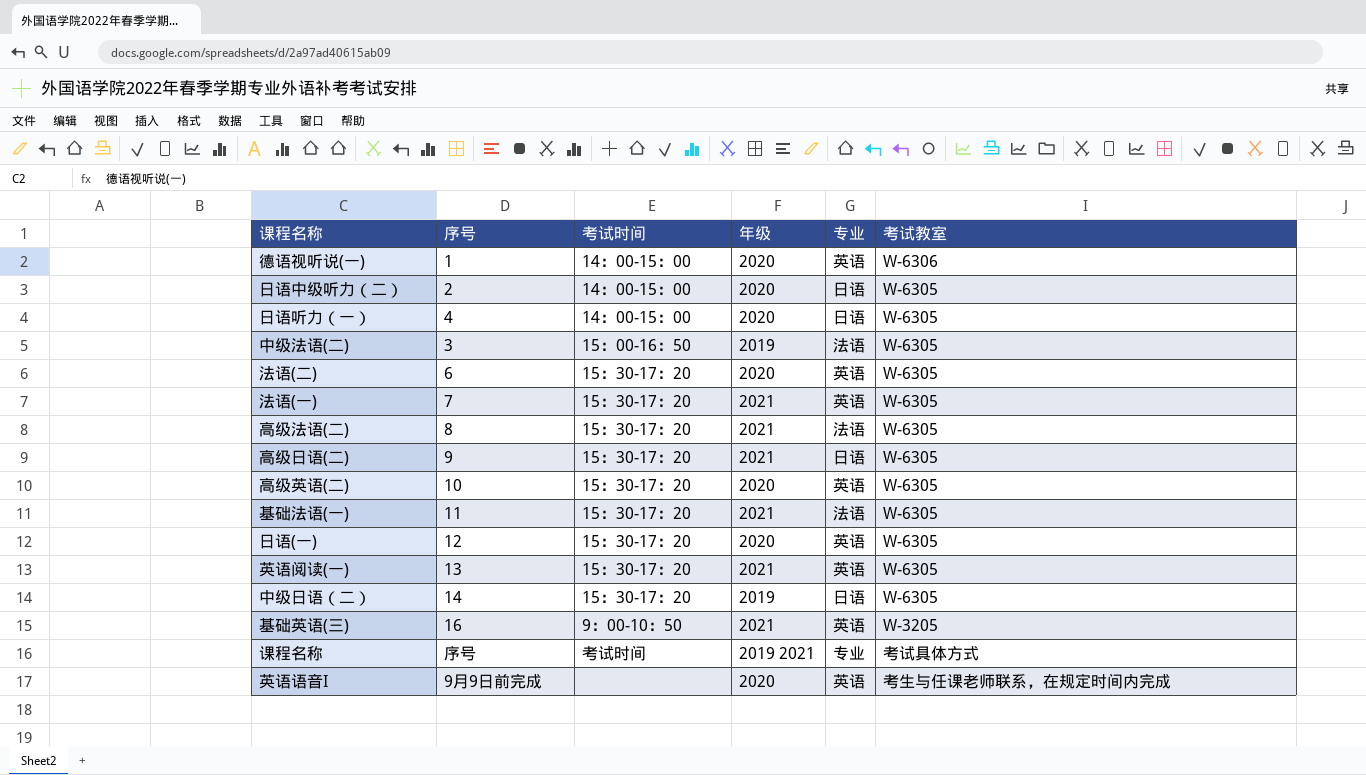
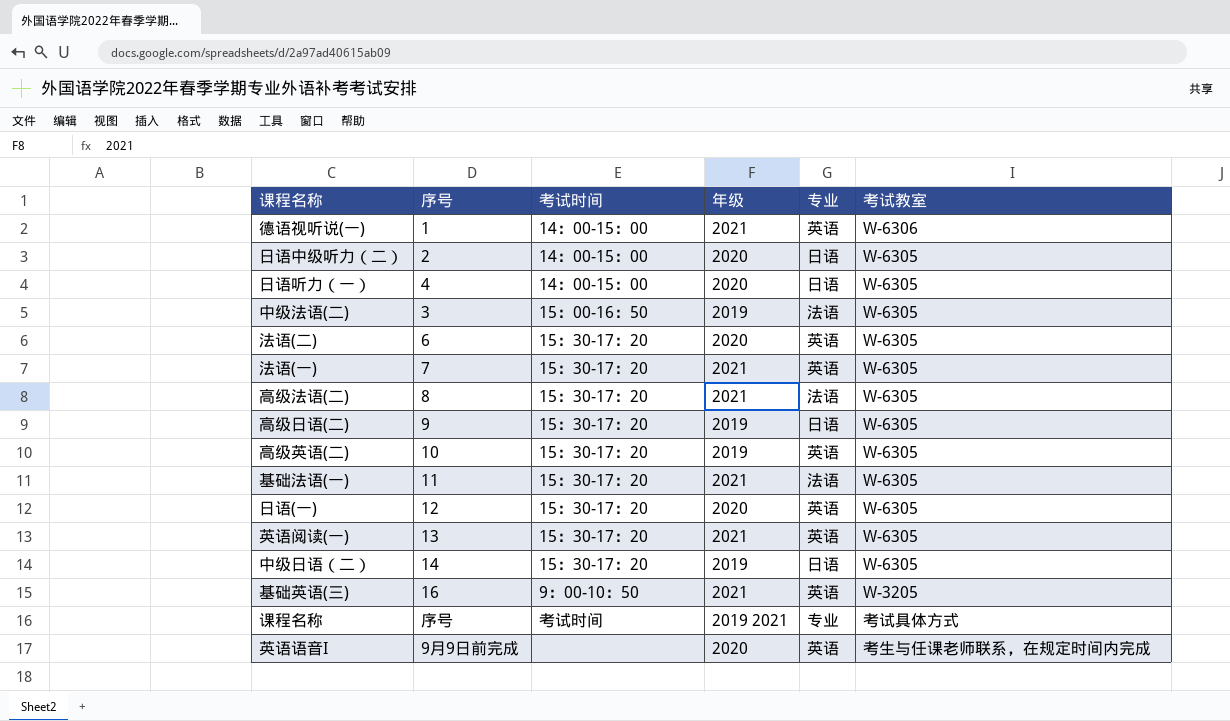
德语视听说(一) | 年级: 2020 -> 2021
高级日语(二) | 年级: 2021 -> 2019
高级英语(二) | 年级: 2020 -> 2019

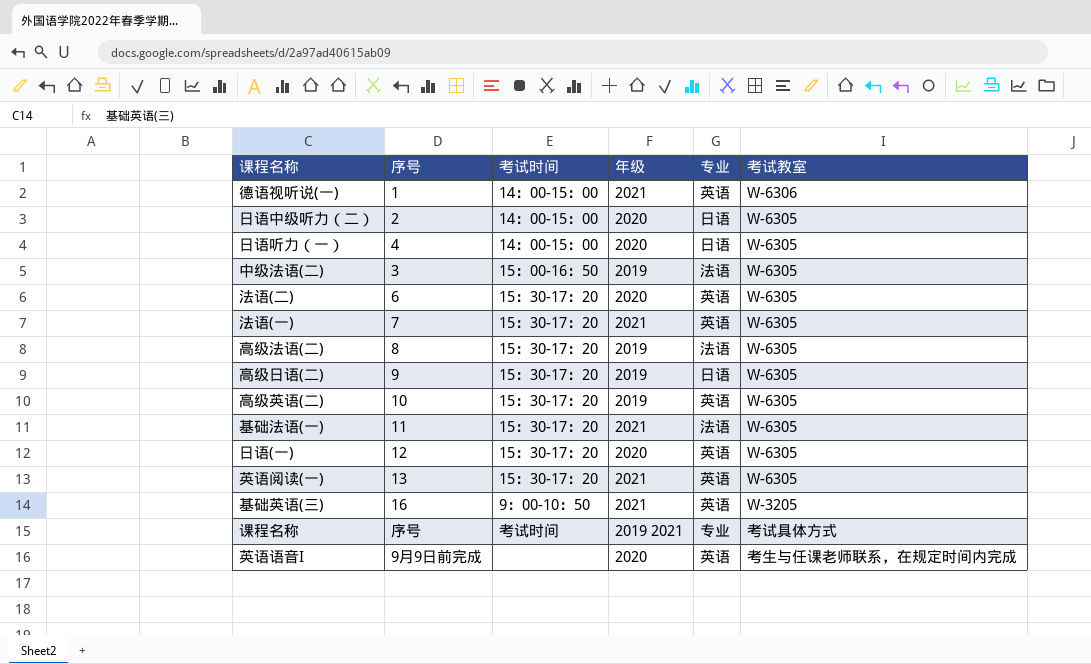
row 中级日语（二）: 14 | 15：30-17：20 | 2019 | 日语 | W-6305 -> none
高级法语(二) | 年级: 2021 -> 2019

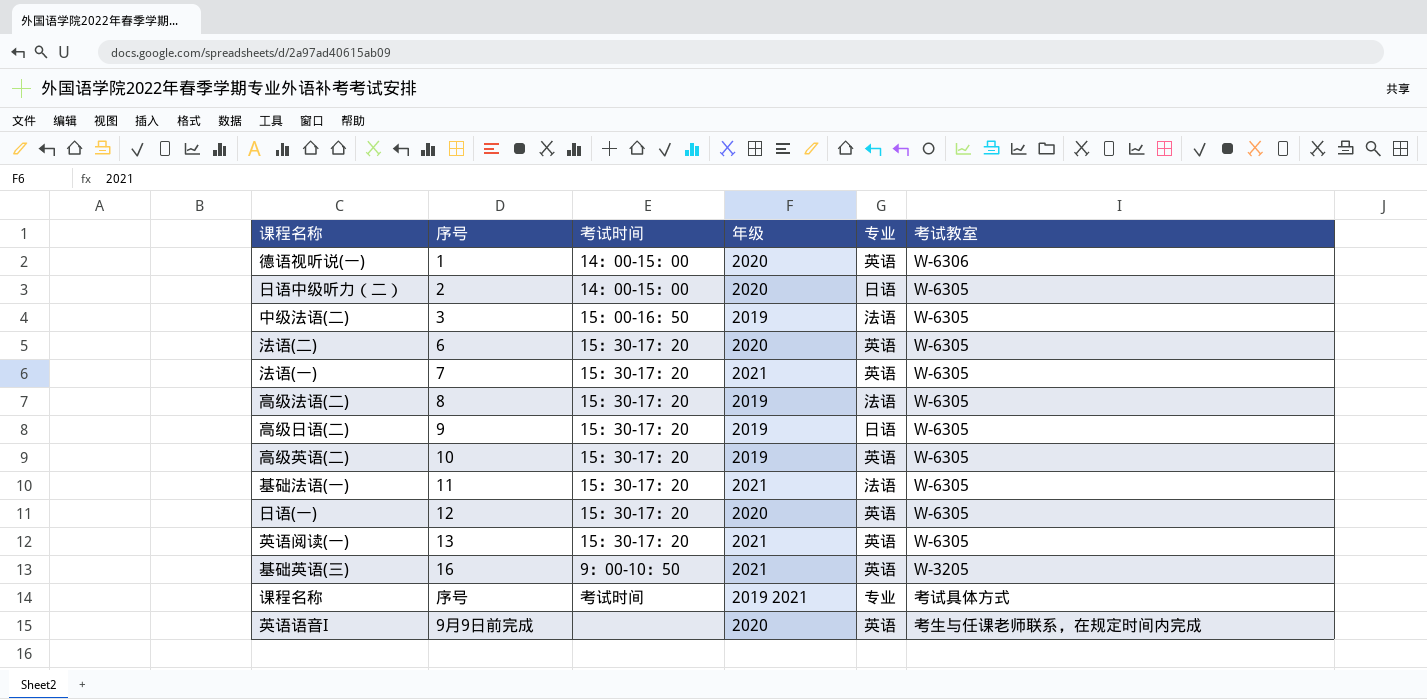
row 日语听力（一）: 4 | 14：00-15：00 | 2020 | 日语 | W-6305 -> none
德语视听说(一) | 年级: 2021 -> 2020

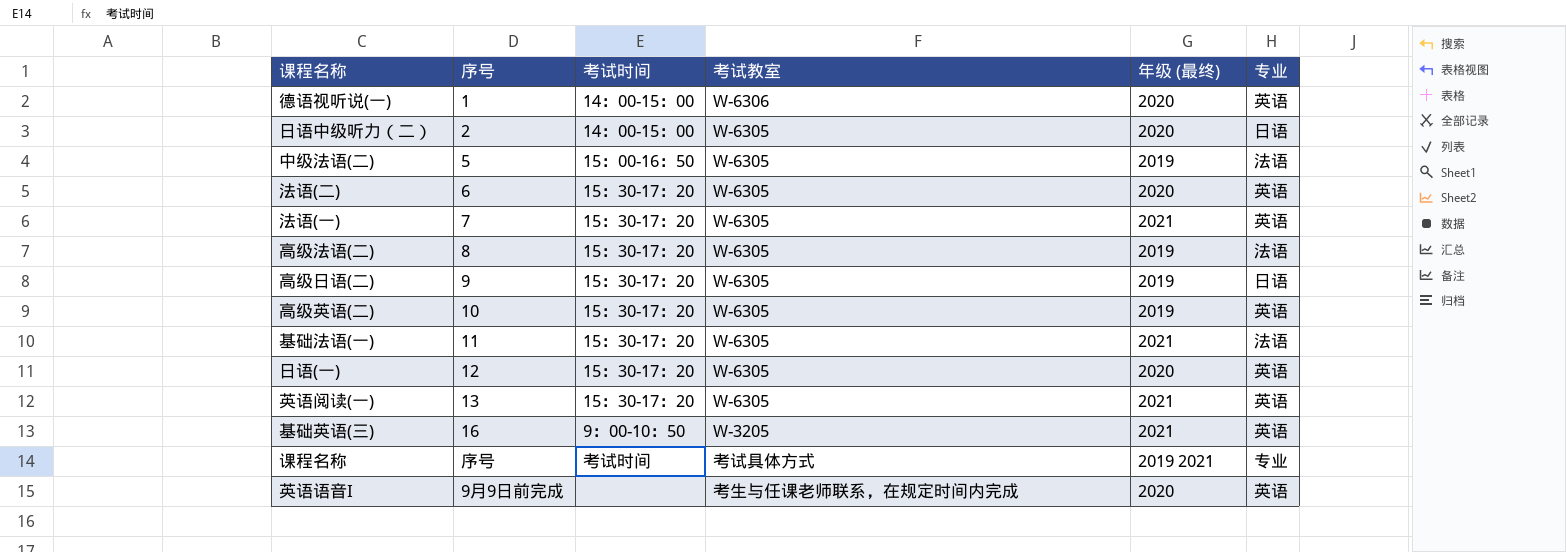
column 考试教室 | position: 6 -> 4
column name: 年级 -> 年级 (最终)
中级法语(二) | 序号: 3 -> 5

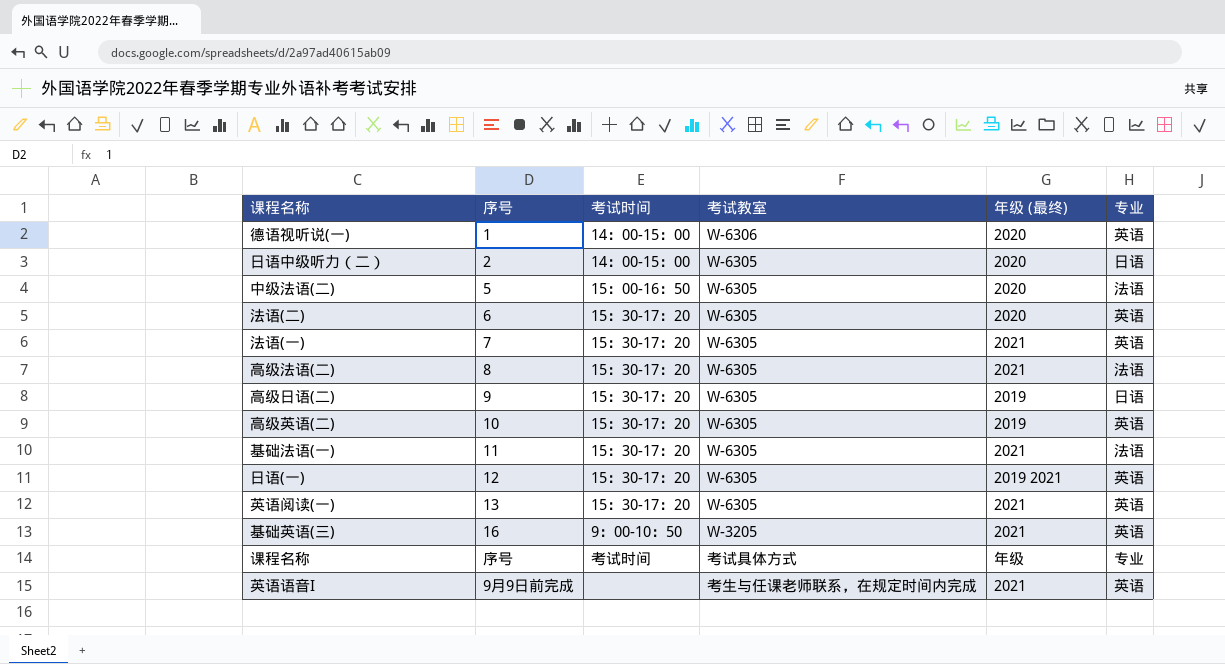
中级法语(二) | 年级 (最终): 2019 -> 2020
高级法语(二) | 年级 (最终): 2019 -> 2021
日语(一) | 年级 (最终): 2020 -> 2019 2021
课程名称 | 年级 (最终): 2019 2021 -> 年级
英语语音I | 年级 (最终): 2020 -> 2021

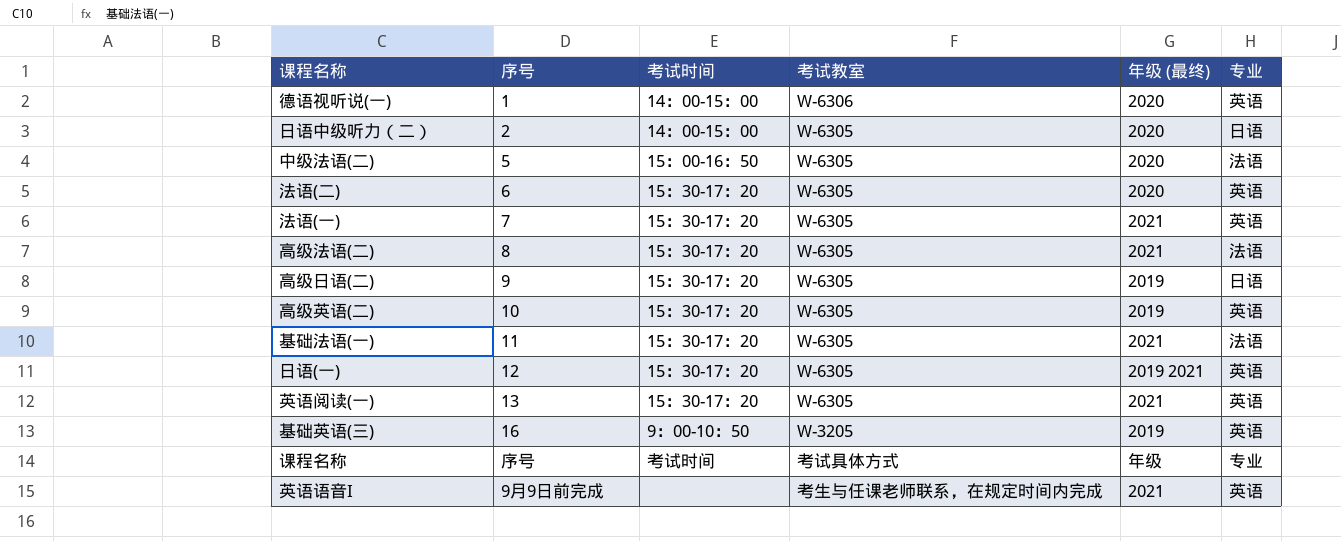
基础英语(三) | 年级 (最终): 2021 -> 2019

